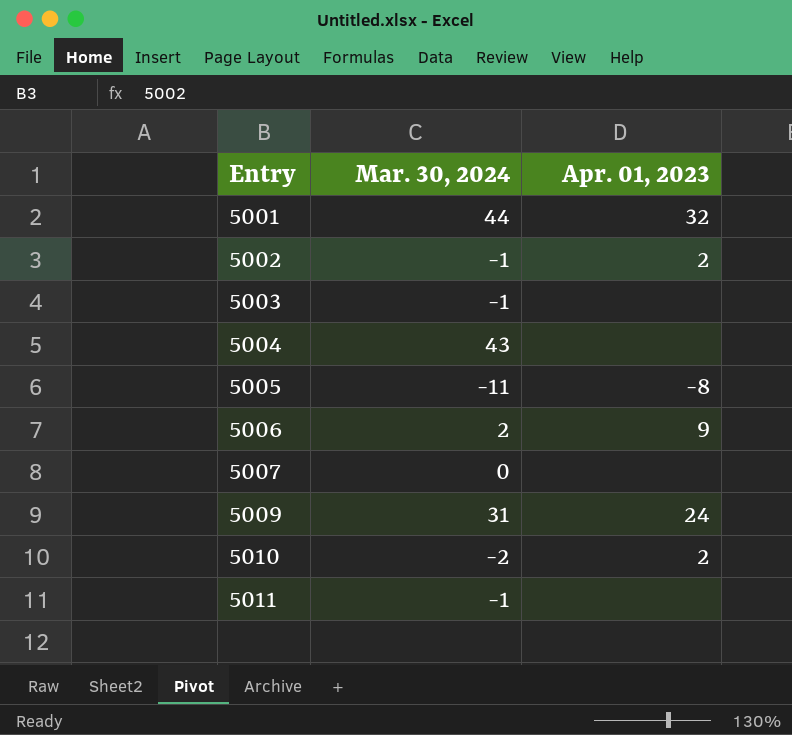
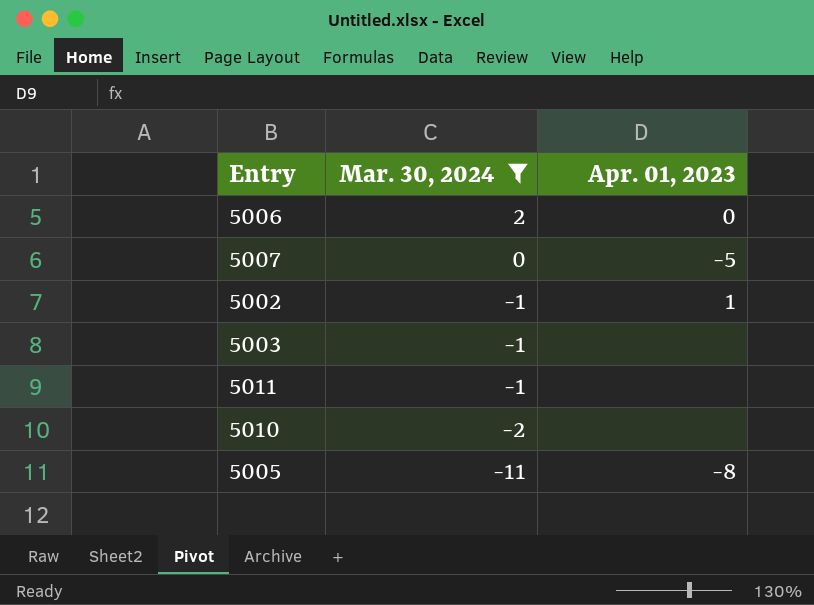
filter: none -> Mar. 30, 2024 <= 2
row order: Entry ascending -> Mar. 30, 2024 descending
5006 | Apr. 01, 2023: 9 -> 0
5007 | Apr. 01, 2023: none -> -5
5002 | Apr. 01, 2023: 2 -> 1
5010 | Apr. 01, 2023: 2 -> none

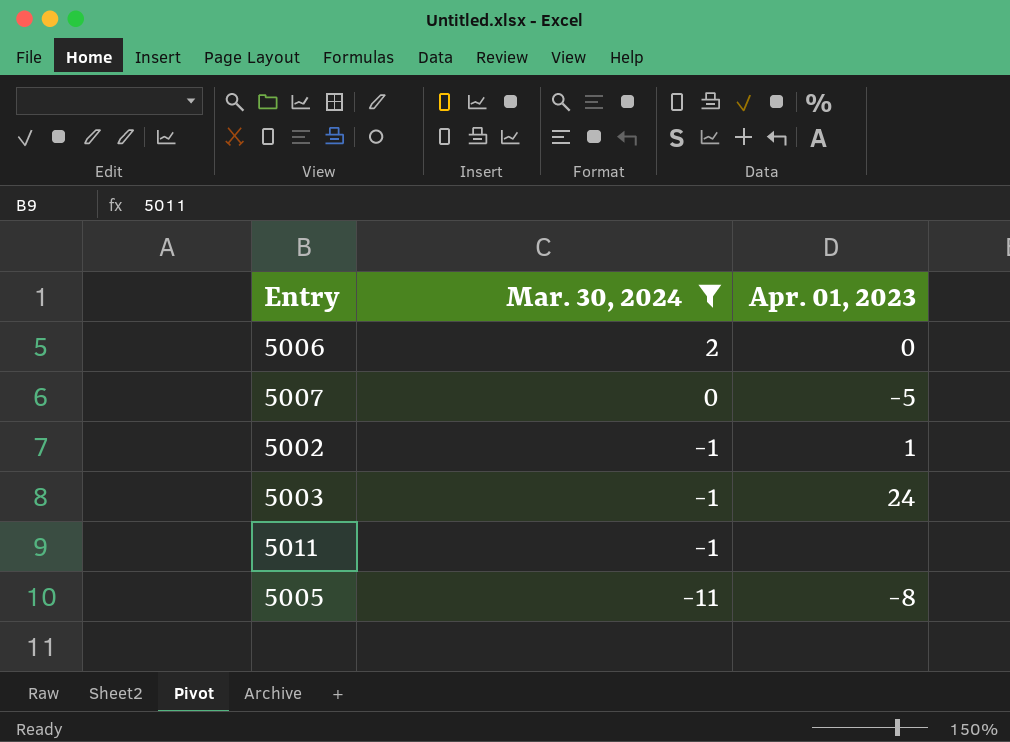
row 5010: -2 | none -> none
5003 | Apr. 01, 2023: none -> 24

